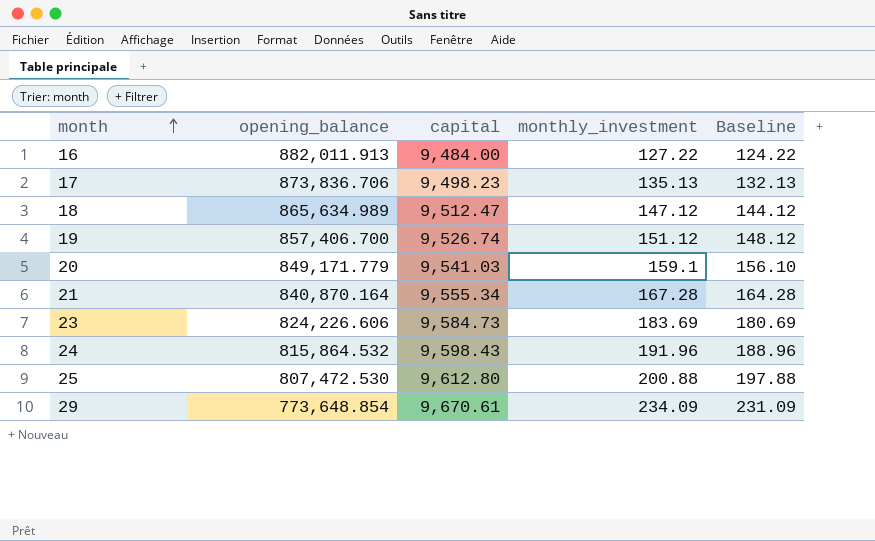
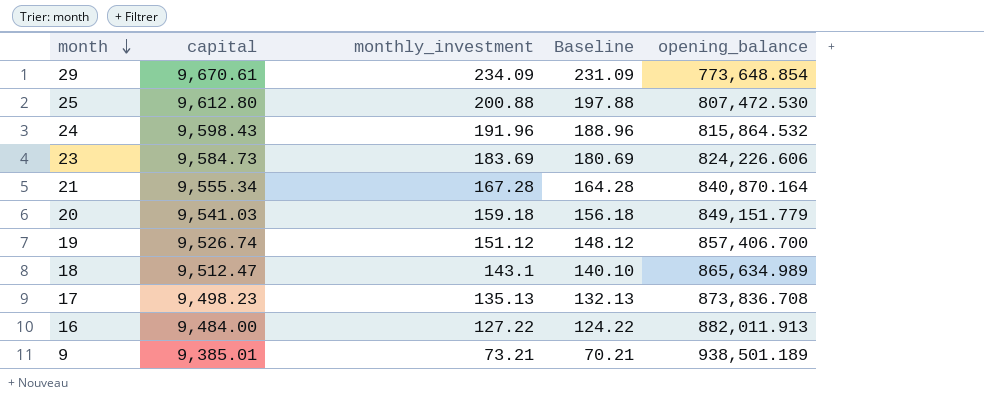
row order: month ascending -> month descending
column opening_balance | position: 2 -> 5
20 | monthly_investment: 159.1 -> 159.18
20 | Baseline: 156.10 -> 156.18
20 | opening_balance: 849,171.779 -> 849,151.779
18 | monthly_investment: 147.12 -> 143.1
18 | Baseline: 144.12 -> 140.10
17 | opening_balance: 873,836.706 -> 873,836.708
row 9: none -> 9,385.01 | 73.21 | 70.21 | 938,501.189

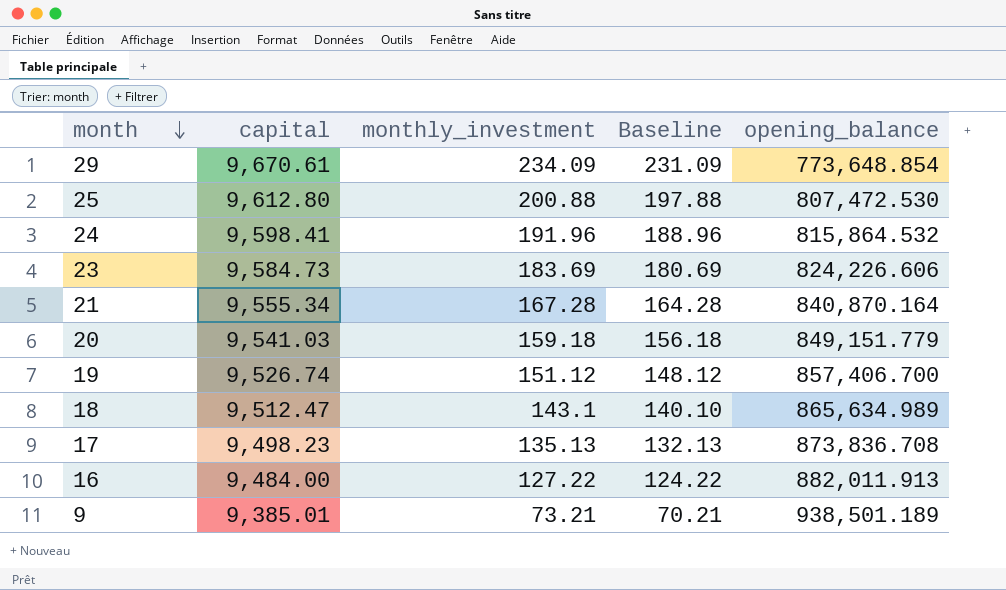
24 | capital: 9,598.43 -> 9,598.41

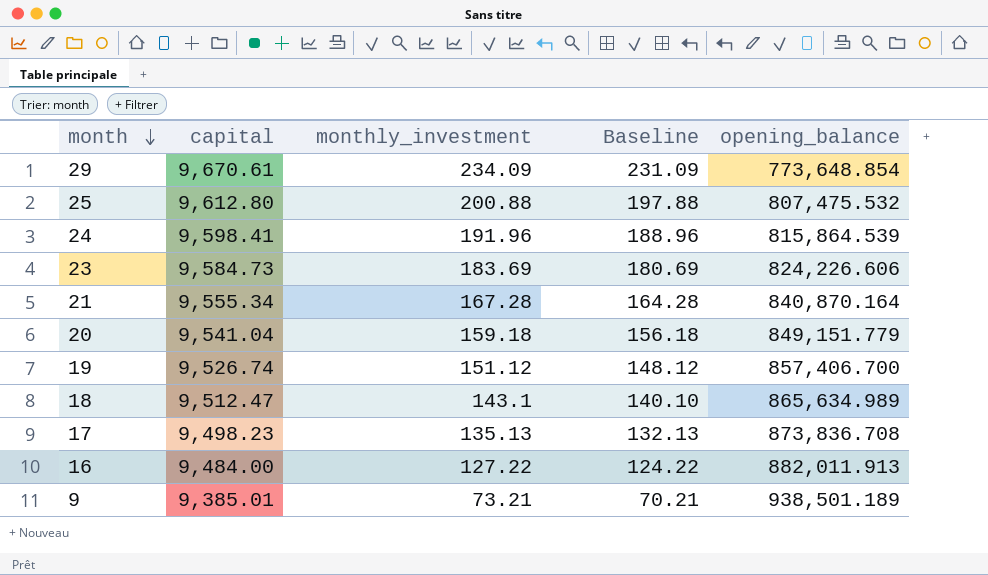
25 | opening_balance: 807,472.530 -> 807,475.532
24 | opening_balance: 815,864.532 -> 815,864.539
20 | capital: 9,541.03 -> 9,541.04

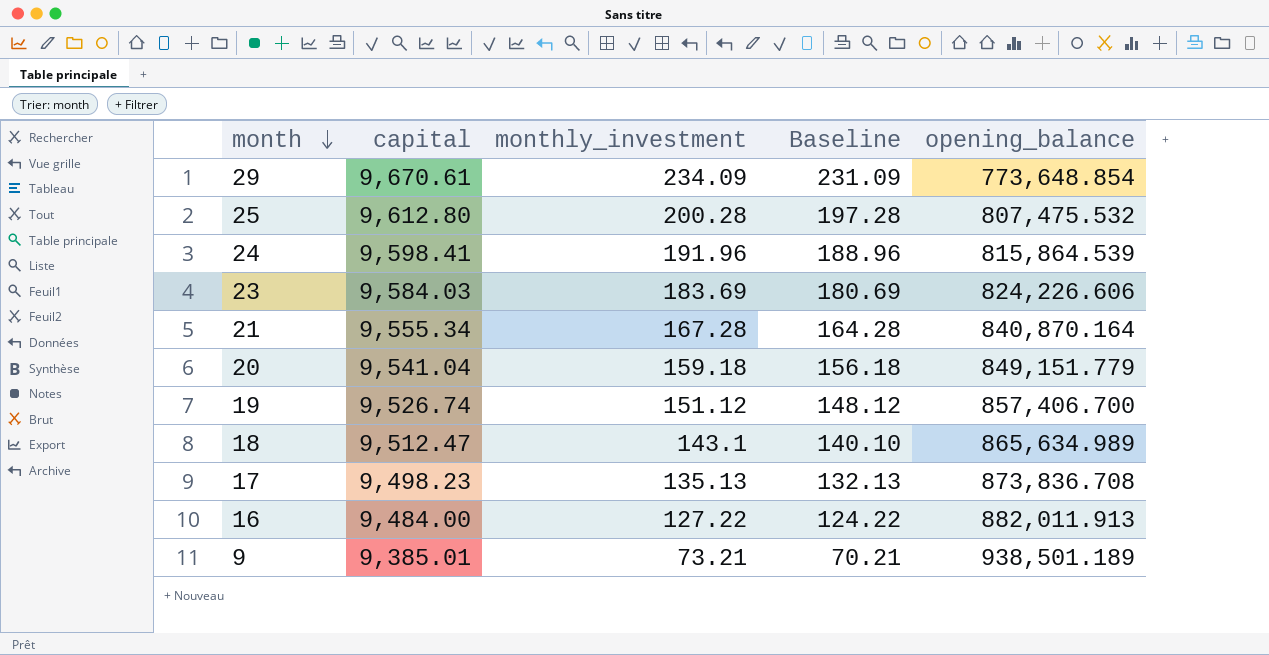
25 | monthly_investment: 200.88 -> 200.28
25 | Baseline: 197.88 -> 197.28
23 | capital: 9,584.73 -> 9,584.03

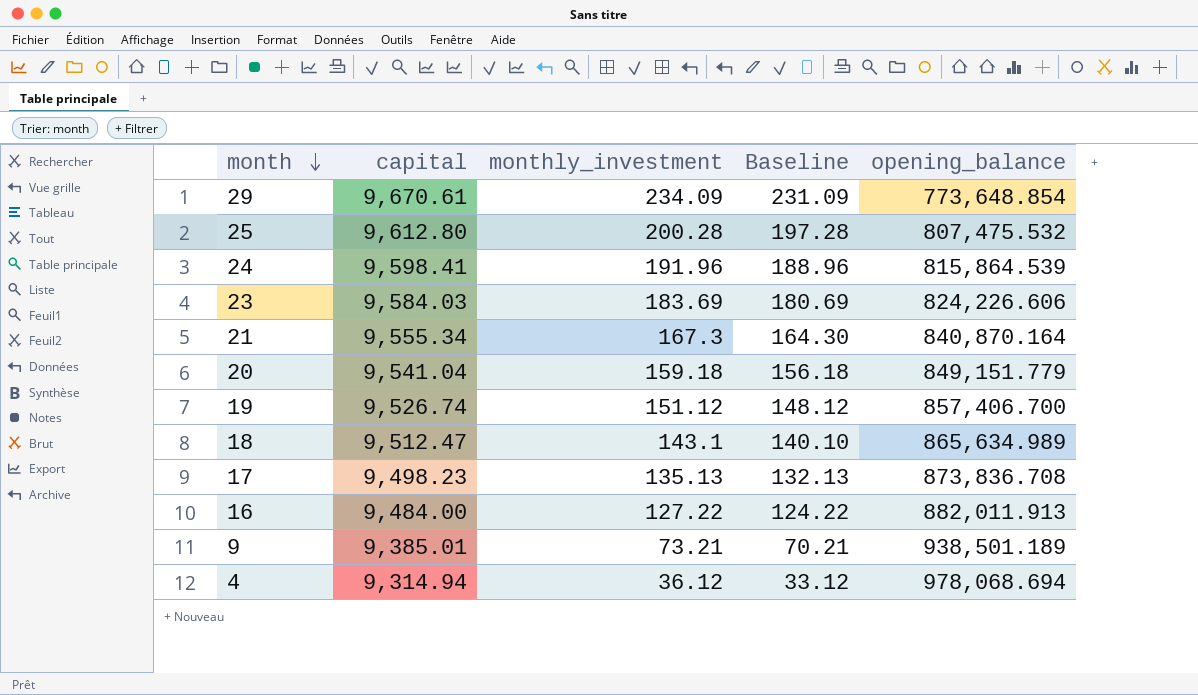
21 | monthly_investment: 167.28 -> 167.3
21 | Baseline: 164.28 -> 164.30
row 4: none -> 9,314.94 | 36.12 | 33.12 | 978,068.694

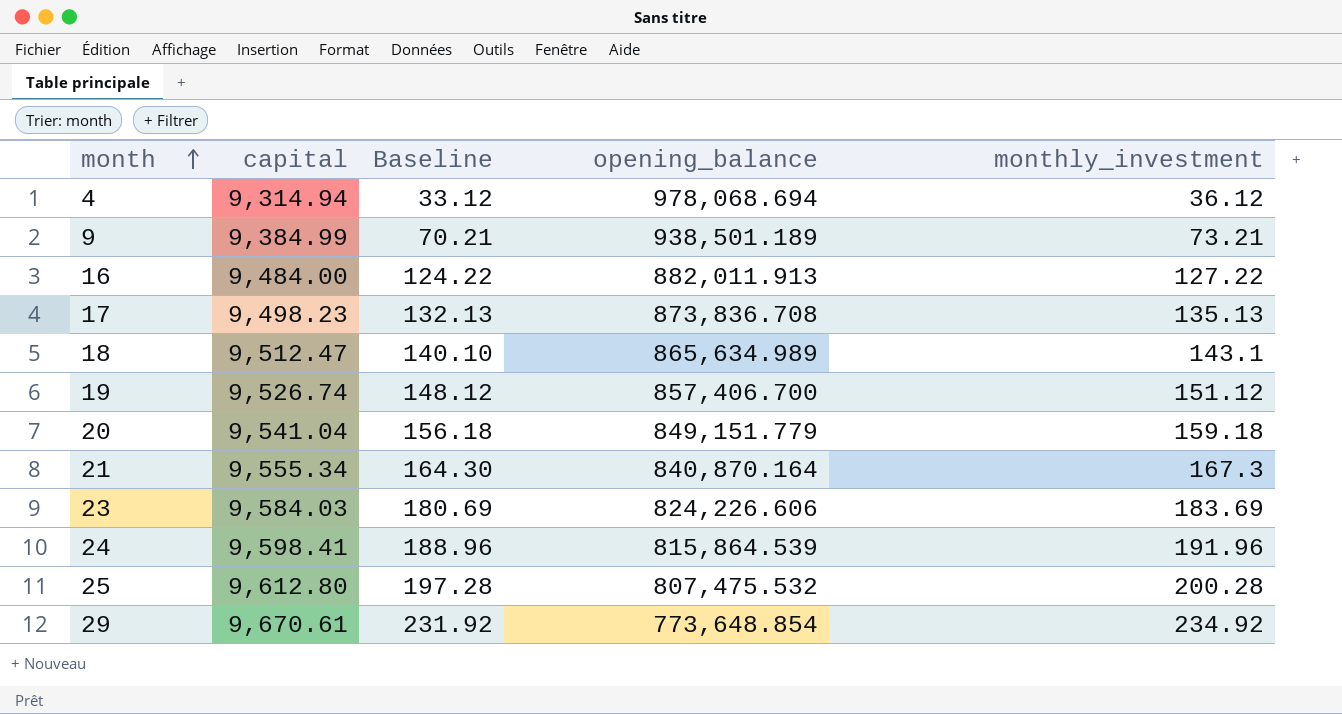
row order: month descending -> month ascending
column monthly_investment | position: 3 -> 5
9 | capital: 9,385.01 -> 9,384.99
29 | Baseline: 231.09 -> 231.92
29 | monthly_investment: 234.09 -> 234.92

